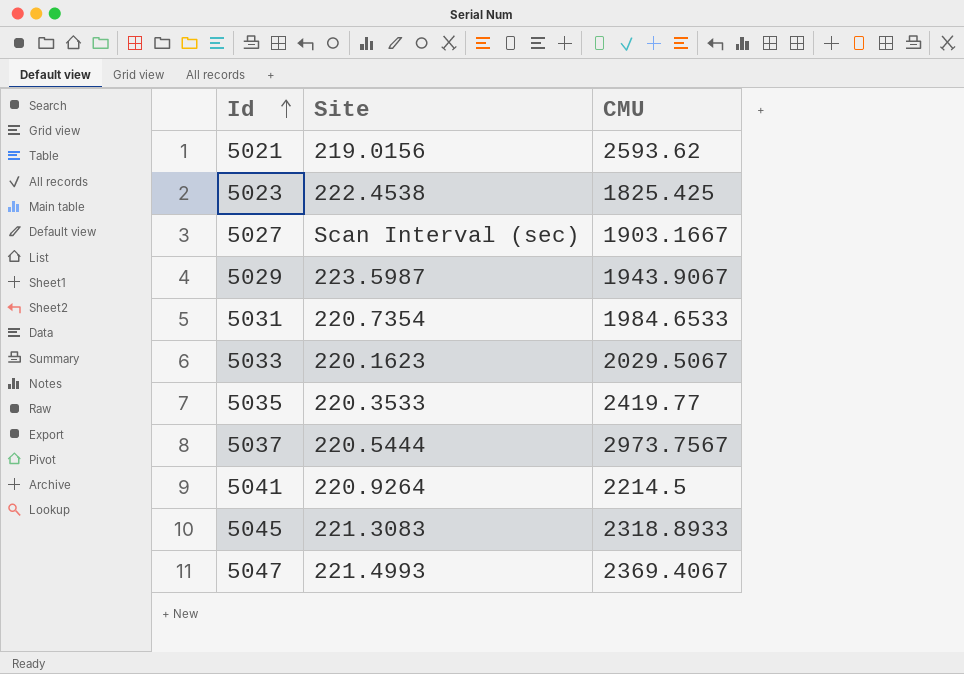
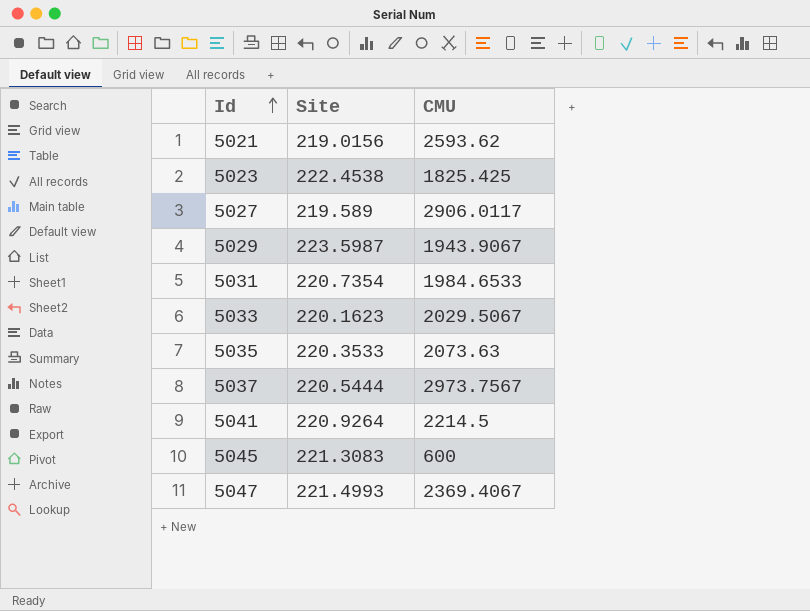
5027 | Site: Scan Interval (sec) -> 219.589
5027 | CMU: 1903.1667 -> 2906.0117
5035 | CMU: 2419.77 -> 2073.63
5045 | CMU: 2318.8933 -> 600

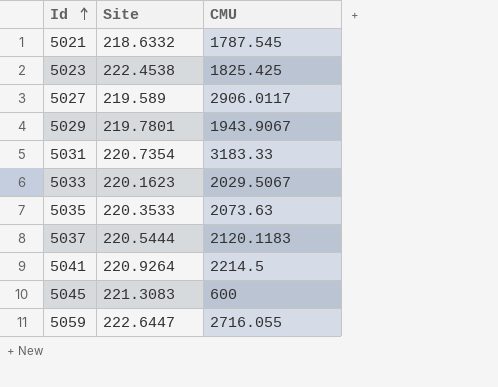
row 5047: 221.4993 | 2369.4067 -> none
5021 | Site: 219.0156 -> 218.6332
5021 | CMU: 2593.62 -> 1787.545
5029 | Site: 223.5987 -> 219.7801
5031 | CMU: 1984.6533 -> 3183.33
5037 | CMU: 2973.7567 -> 2120.1183
row 5059: none -> 222.6447 | 2716.055

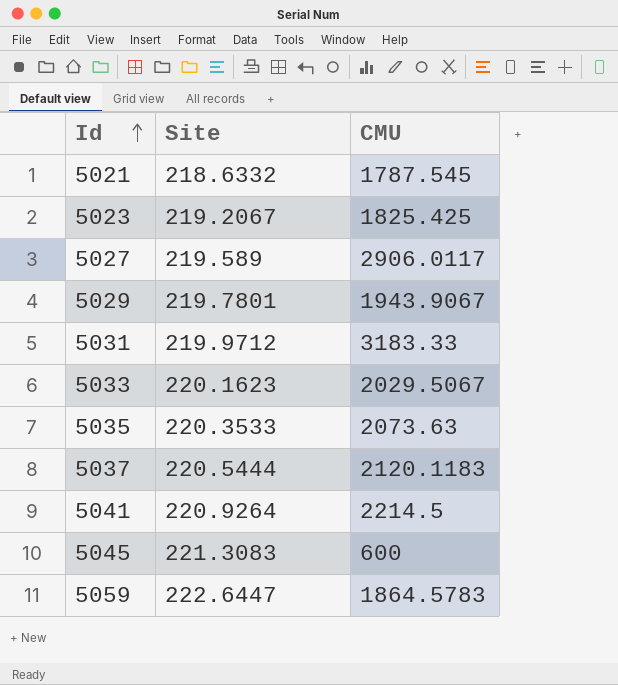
5023 | Site: 222.4538 -> 219.2067
5031 | Site: 220.7354 -> 219.9712
5059 | CMU: 2716.055 -> 1864.5783

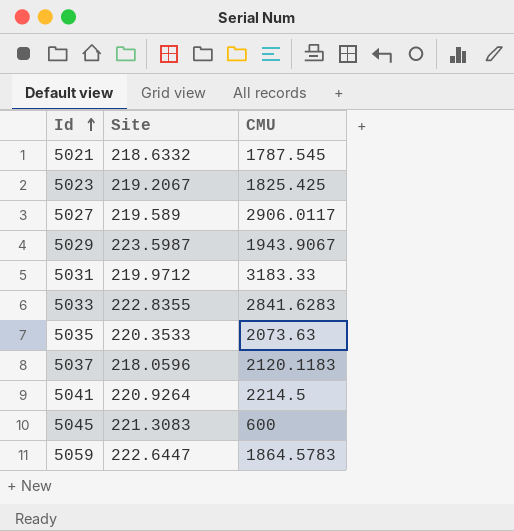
5029 | Site: 219.7801 -> 223.5987
5033 | Site: 220.1623 -> 222.8355
5033 | CMU: 2029.5067 -> 2841.6283
5037 | Site: 220.5444 -> 218.0596

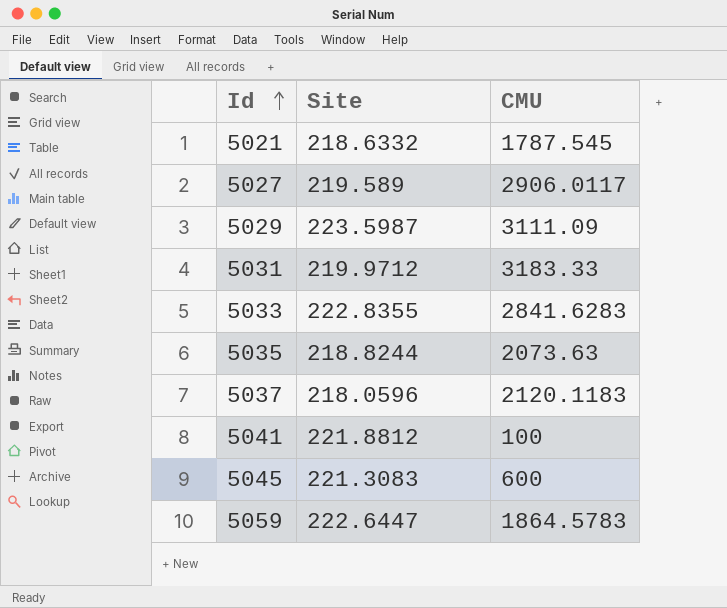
row 5023: 219.2067 | 1825.425 -> none
5029 | CMU: 1943.9067 -> 3111.09
5035 | Site: 220.3533 -> 218.8244
5041 | Site: 220.9264 -> 221.8812
5041 | CMU: 2214.5 -> 100

